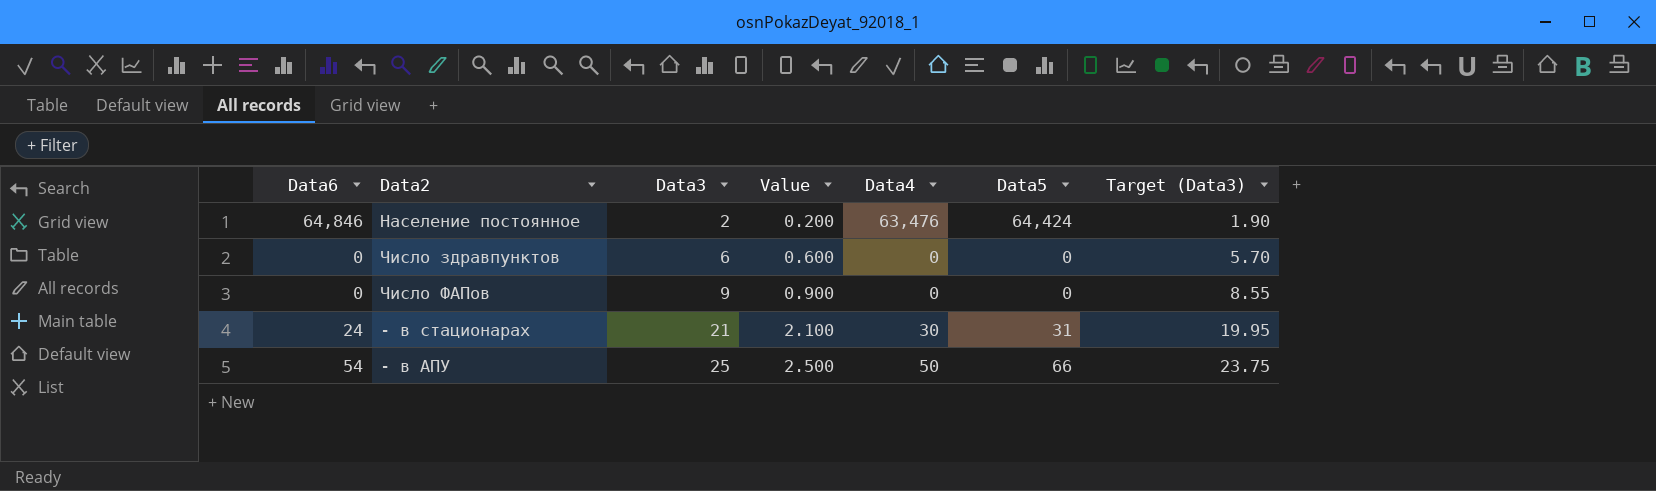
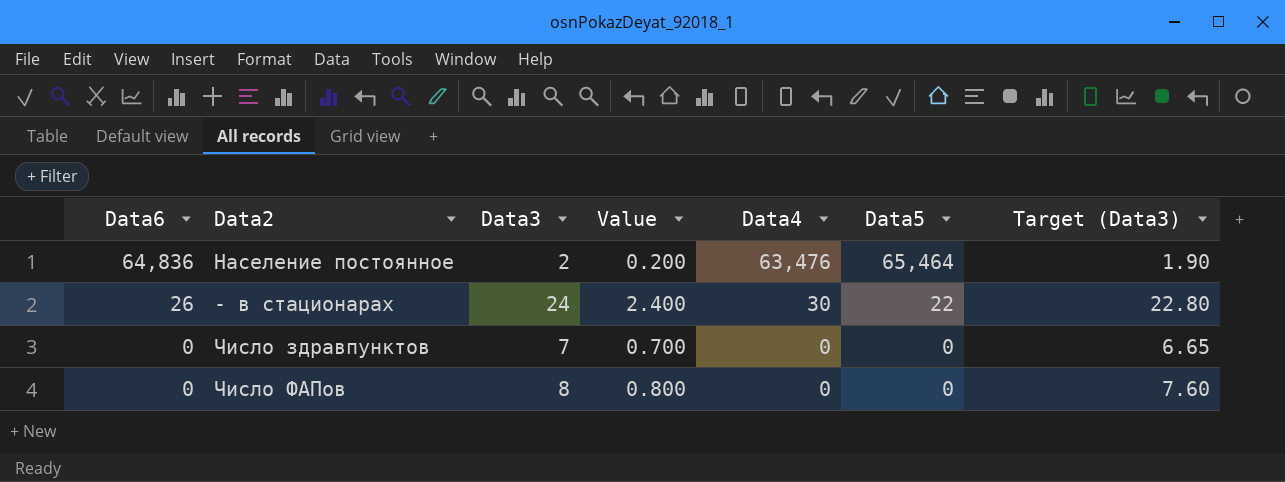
row order: Data3 ascending -> Data6 descending
row - в АПУ: 54 | 25 | 2.500 | 50 | 66 | 23.75 -> none
Население постоянное | Data6: 64,846 -> 64,836
Население постоянное | Data5: 64,424 -> 65,464
- в стационарах | Data6: 24 -> 26
- в стационарах | Data3: 21 -> 24
- в стационарах | Value: 2.100 -> 2.400
- в стационарах | Data5: 31 -> 22
- в стационарах | Target (Data3): 19.95 -> 22.80
Число здравпунктов | Data3: 6 -> 7
Число здравпунктов | Value: 0.600 -> 0.700
Число здравпунктов | Target (Data3): 5.70 -> 6.65
Число ФАПов | Data3: 9 -> 8
Число ФАПов | Value: 0.900 -> 0.800
Число ФАПов | Target (Data3): 8.55 -> 7.60

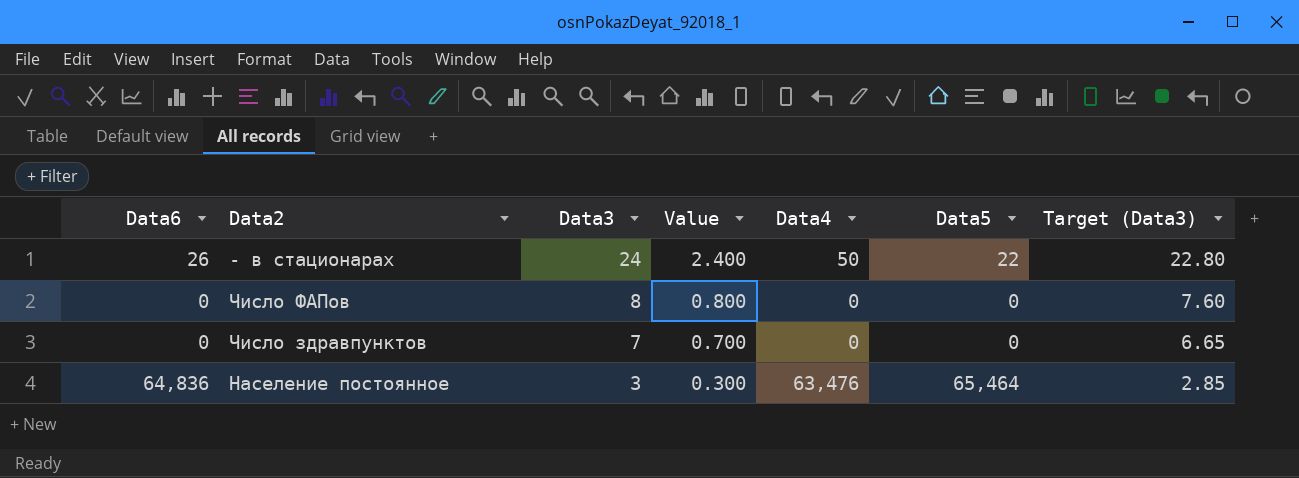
row order: Data6 descending -> Data3 descending
- в стационарах | Data4: 30 -> 50
Население постоянное | Data3: 2 -> 3
Население постоянное | Value: 0.200 -> 0.300
Население постоянное | Target (Data3): 1.90 -> 2.85

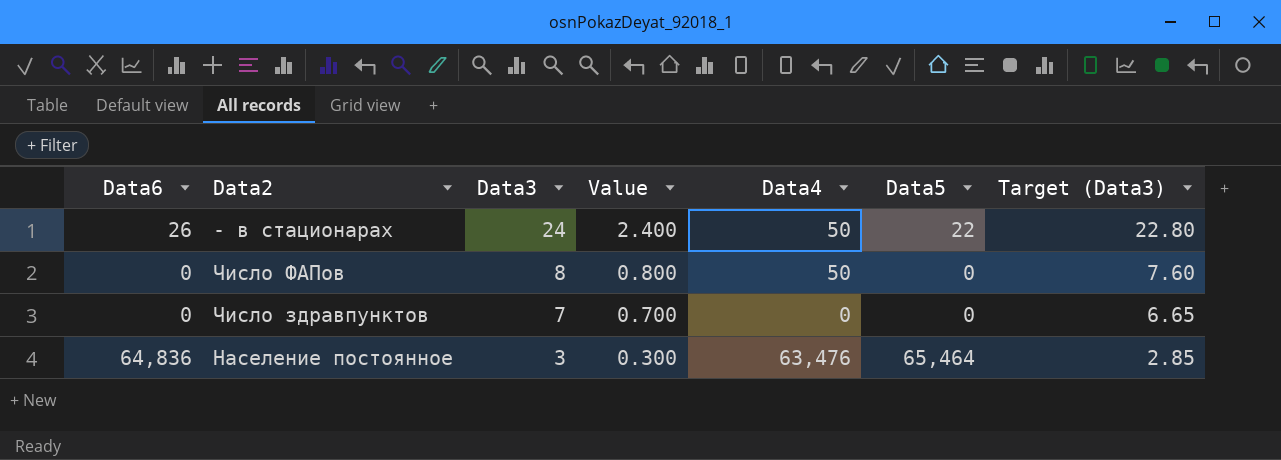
Число ФАПов | Data4: 0 -> 50

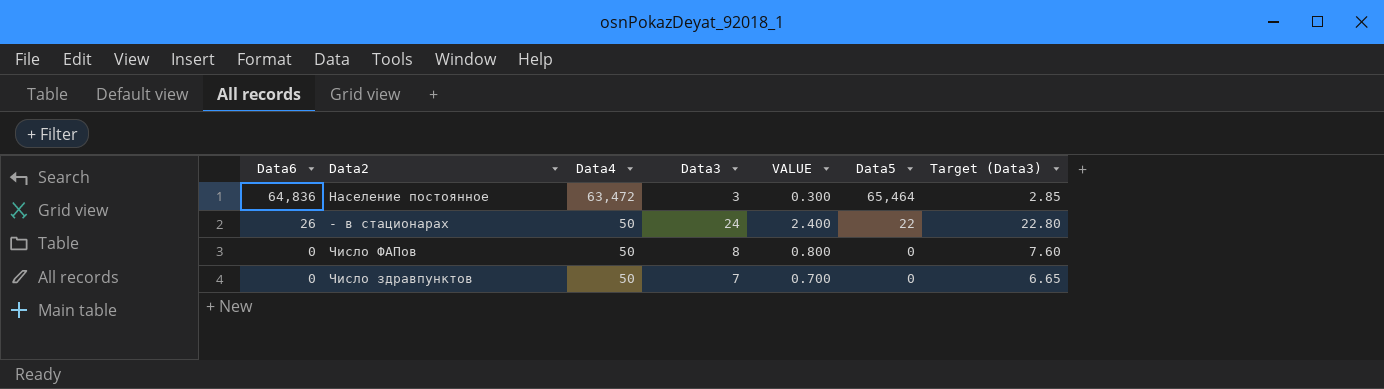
row order: Data3 descending -> Data6 descending
column Data4 | position: 5 -> 3
column name: Value -> VALUE
Население постоянное | Data4: 63,476 -> 63,472
Число здравпунктов | Data4: 0 -> 50

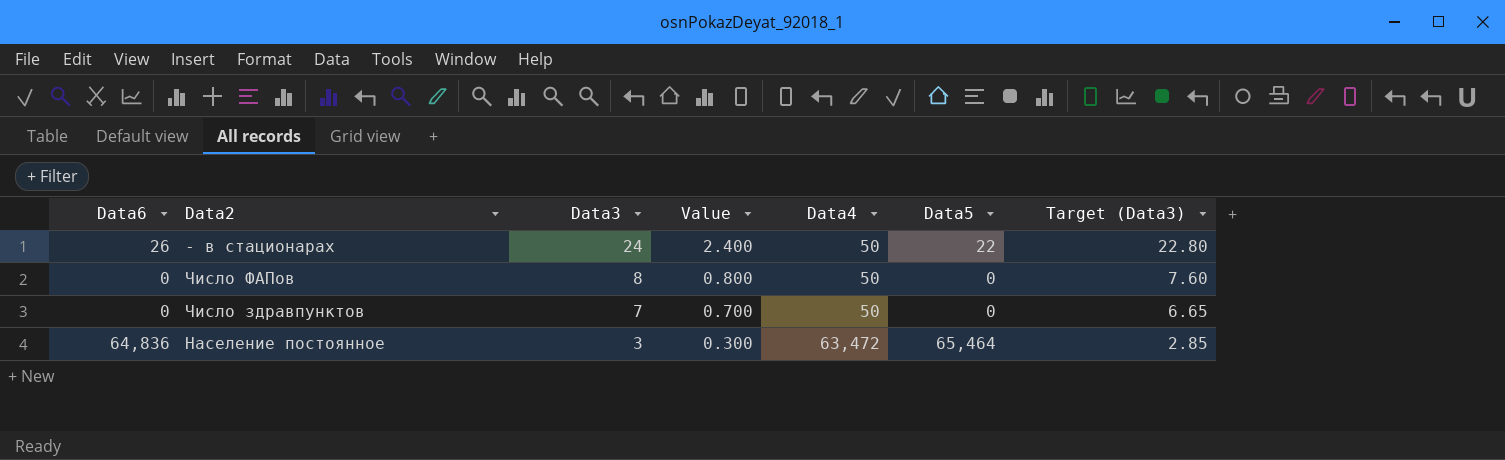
row order: Data6 descending -> Data3 descending
column name: VALUE -> Value
column Data4 | position: 3 -> 5

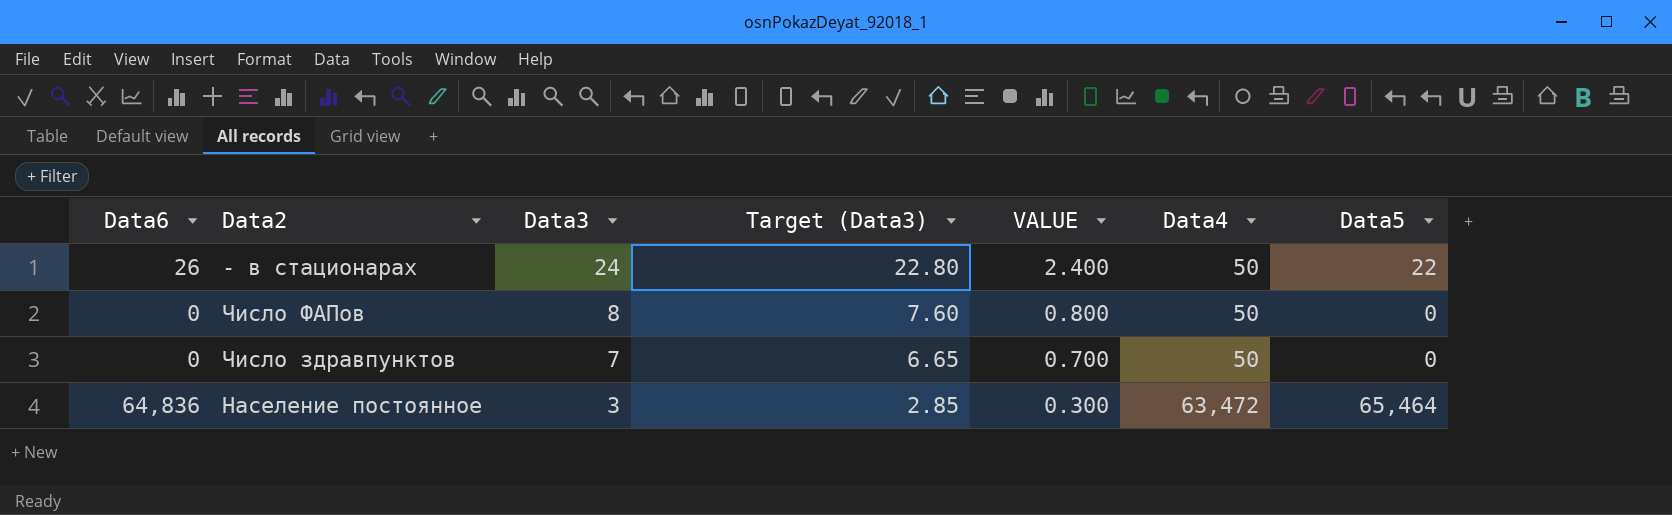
column Target (Data3) | position: 7 -> 4
column name: Value -> VALUE

